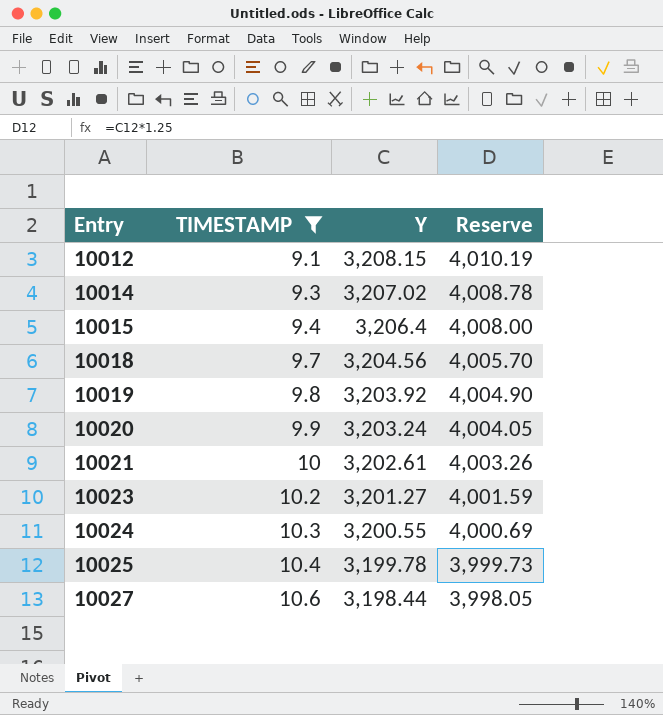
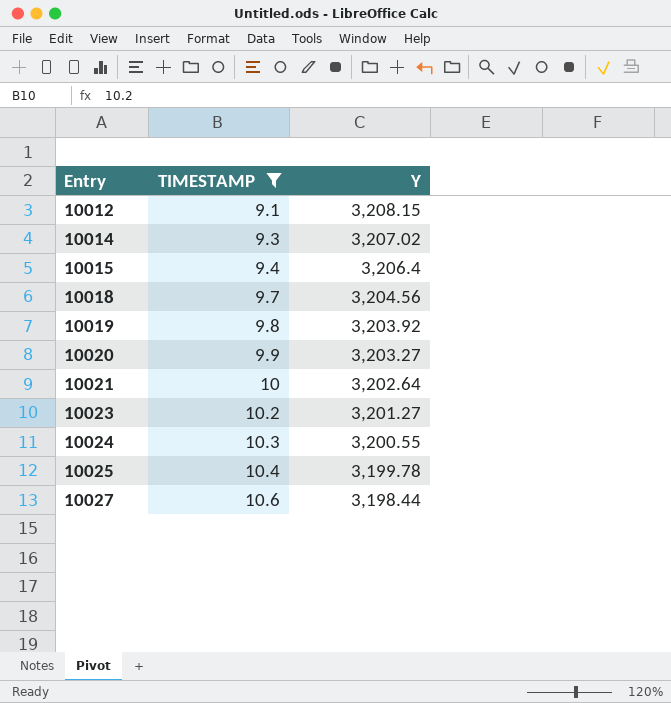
column Reserve | formula: [Y] * 1.25 -> none
10020 | Y: 3,203.24 -> 3,203.27
10021 | Y: 3,202.61 -> 3,202.64

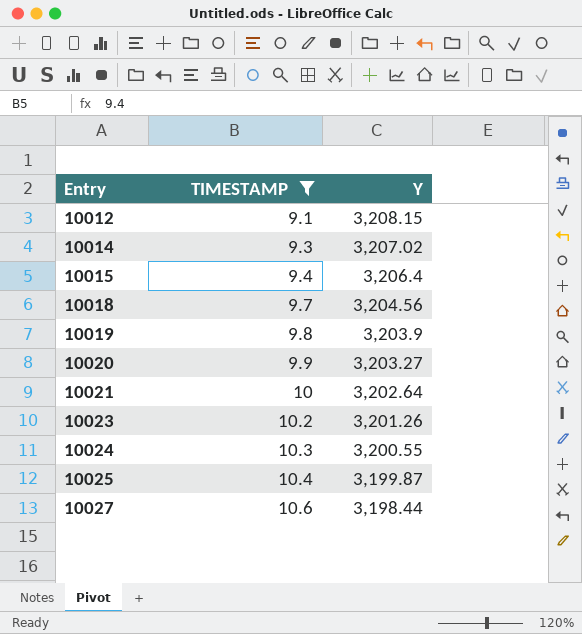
10019 | Y: 3,203.92 -> 3,203.9
10023 | Y: 3,201.27 -> 3,201.26
10025 | Y: 3,199.78 -> 3,199.87

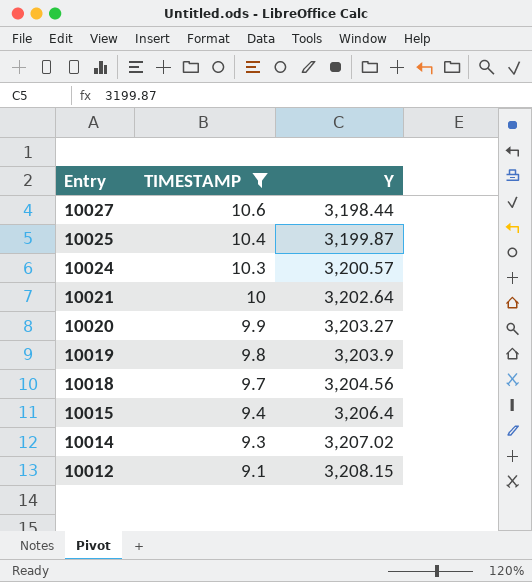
row order: Entry ascending -> Entry descending
row 10023: 10.2 | 3,201.26 -> none
10024 | Y: 3,200.55 -> 3,200.57

